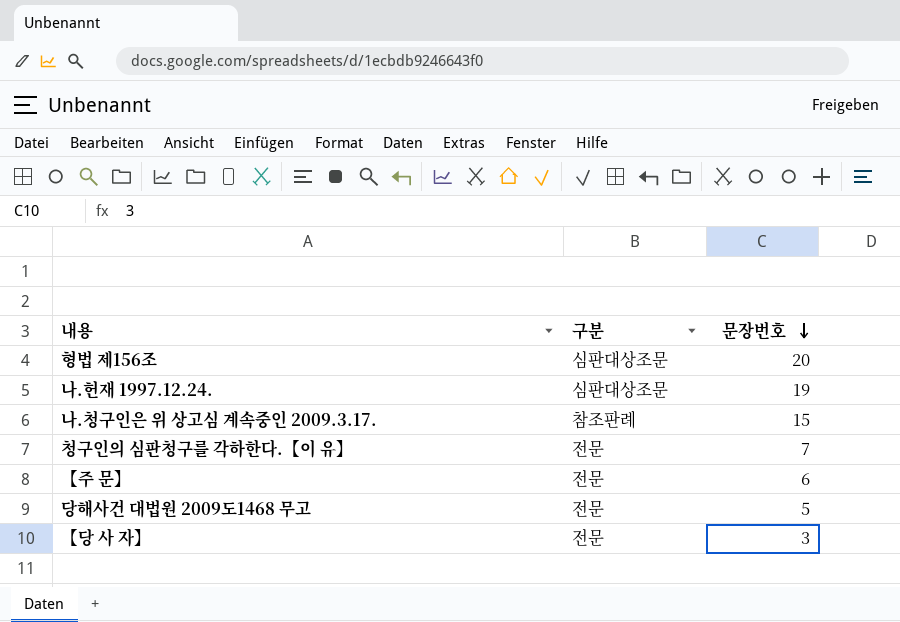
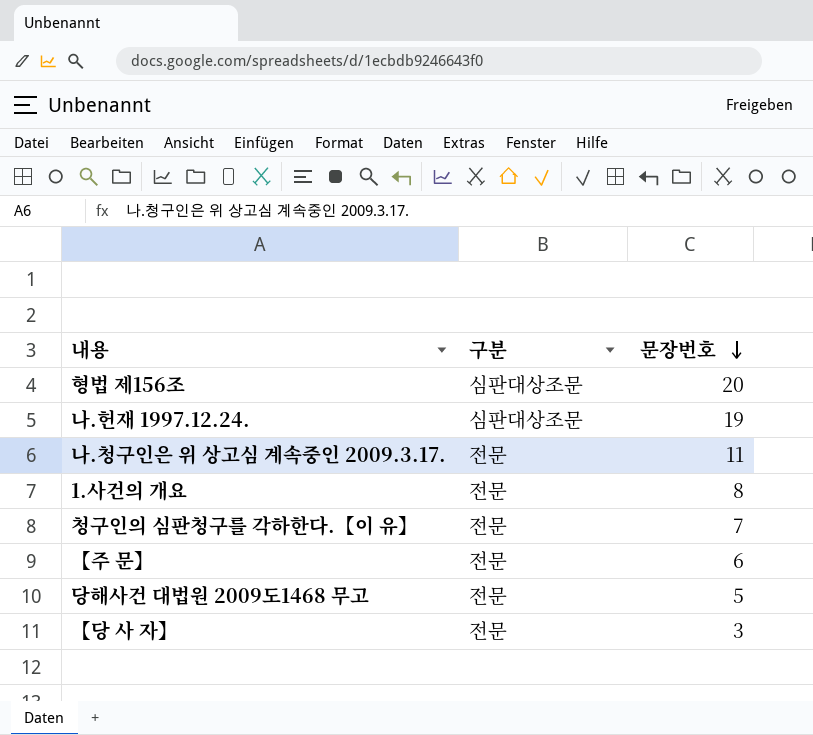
나.청구인은 위 상고심 계속중인 2009.3.17. | 구분: 참조판례 -> 전문
나.청구인은 위 상고심 계속중인 2009.3.17. | 문장번호: 15 -> 11
row 1.사건의 개요: none -> 전문 | 8

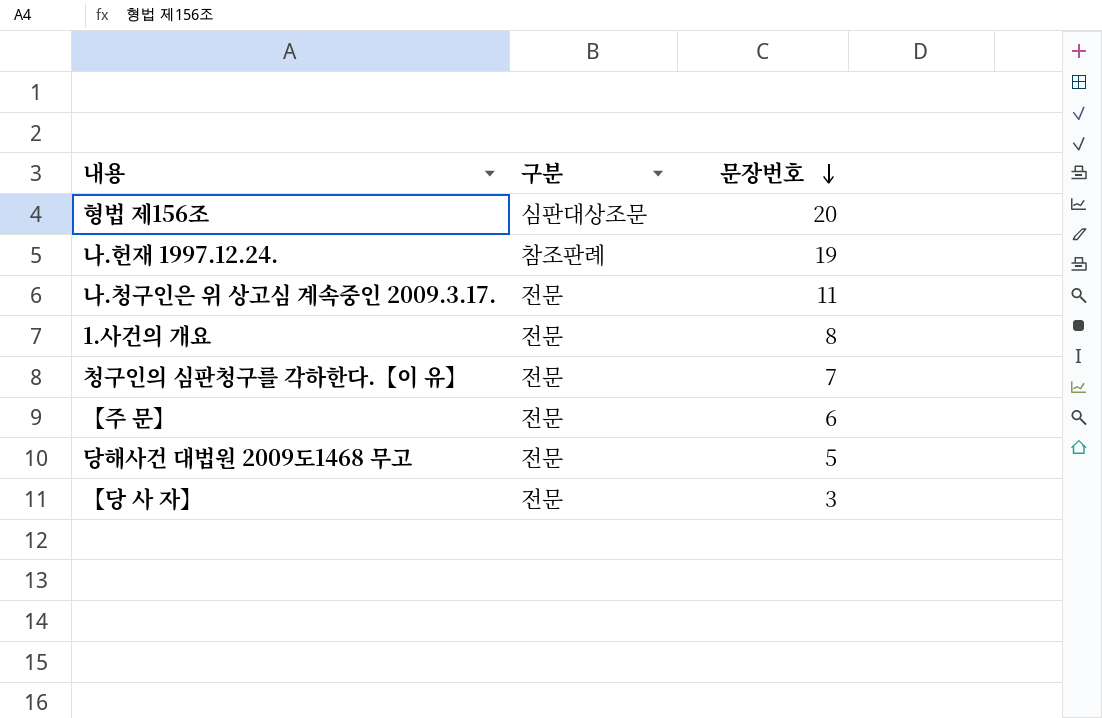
나.헌재 1997.12.24. | 구분: 심판대상조문 -> 참조판례

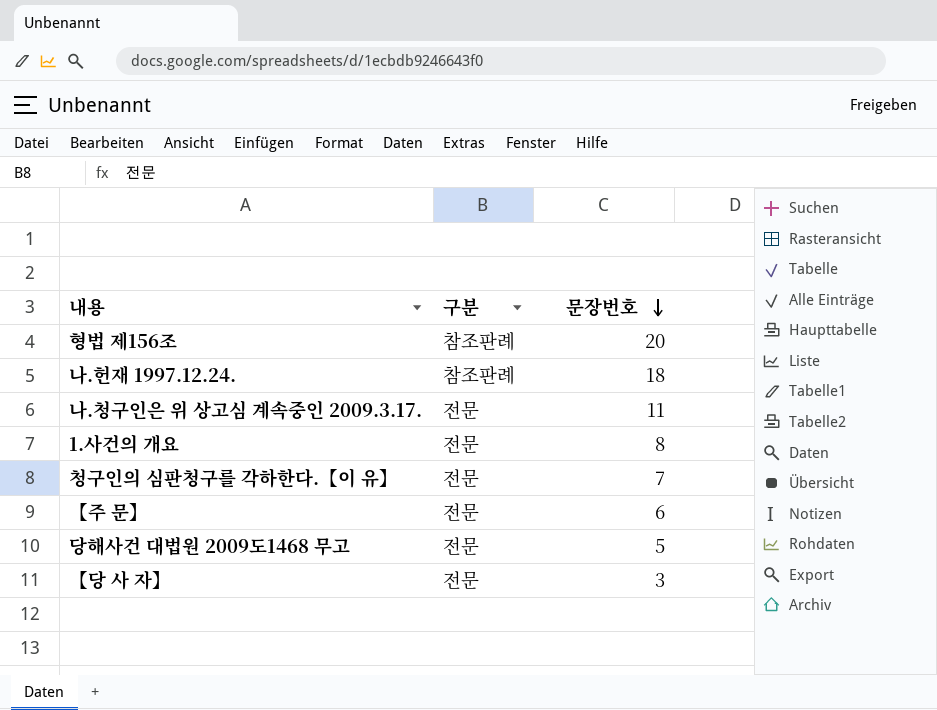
형법 제156조 | 구분: 심판대상조문 -> 참조판례
나.헌재 1997.12.24. | 문장번호: 19 -> 18

